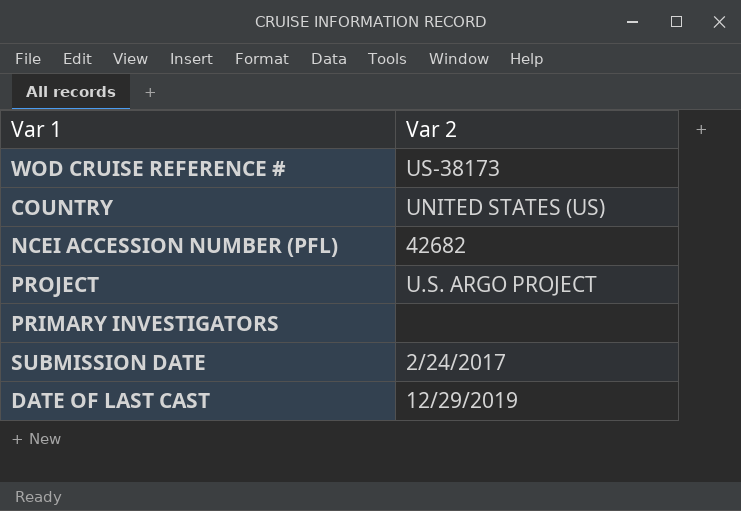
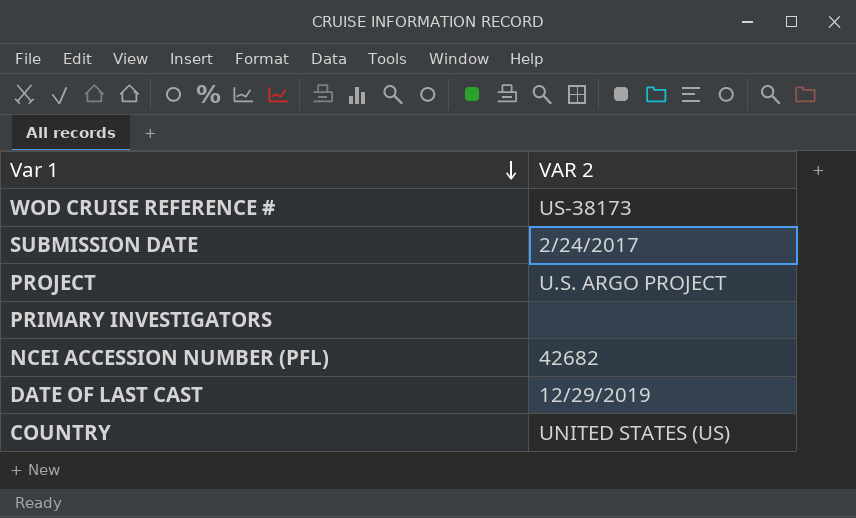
row order: none -> Var 1 descending
column name: Var 2 -> VAR 2

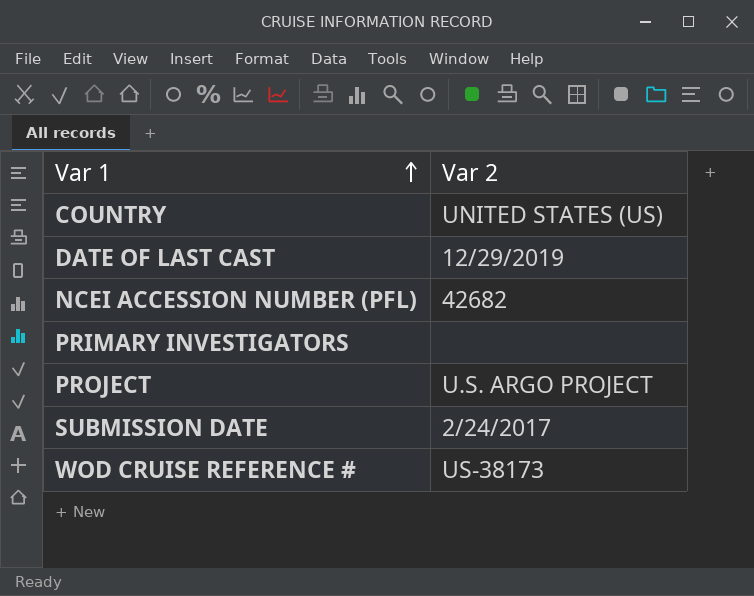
row order: Var 1 descending -> Var 1 ascending
column name: VAR 2 -> Var 2

